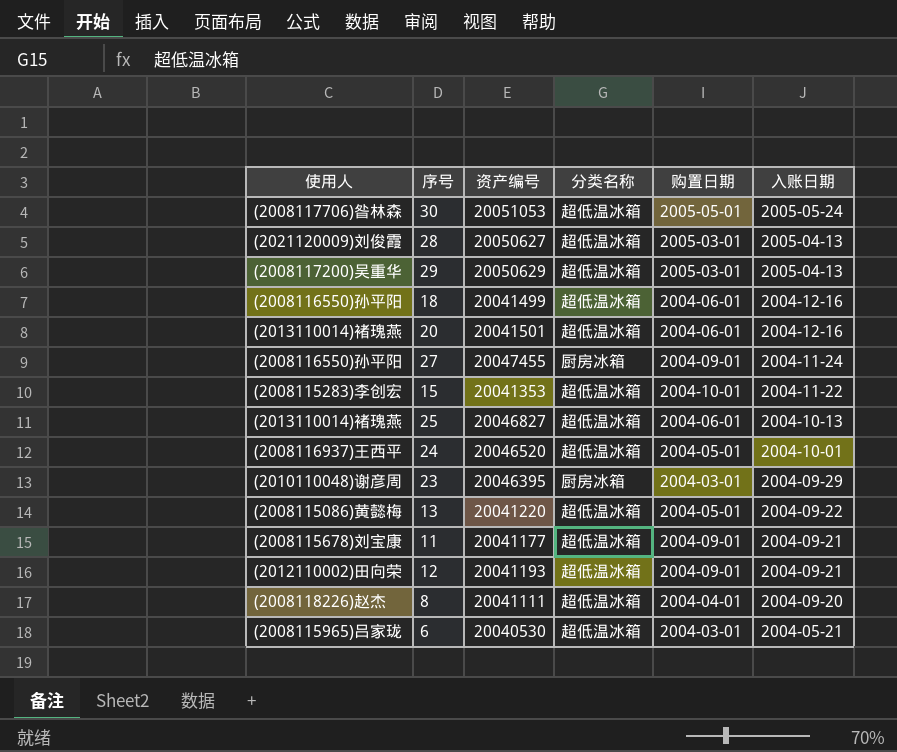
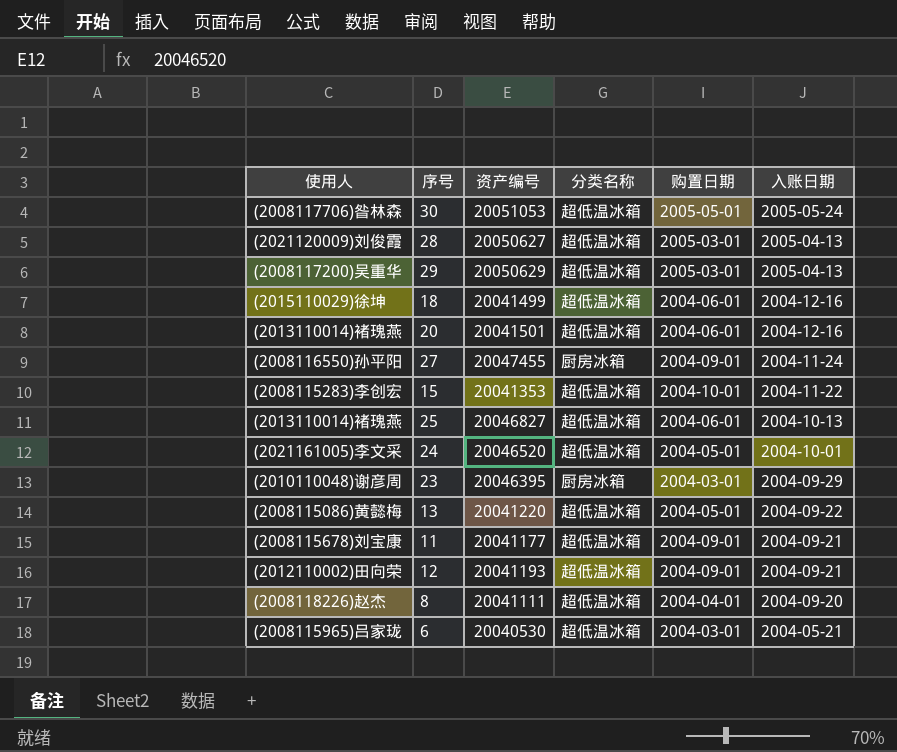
18 | 使用人: (2008116550)孙平阳 -> (2015110029)徐坤
24 | 使用人: (2008116937)王西平 -> (2021161005)李文采

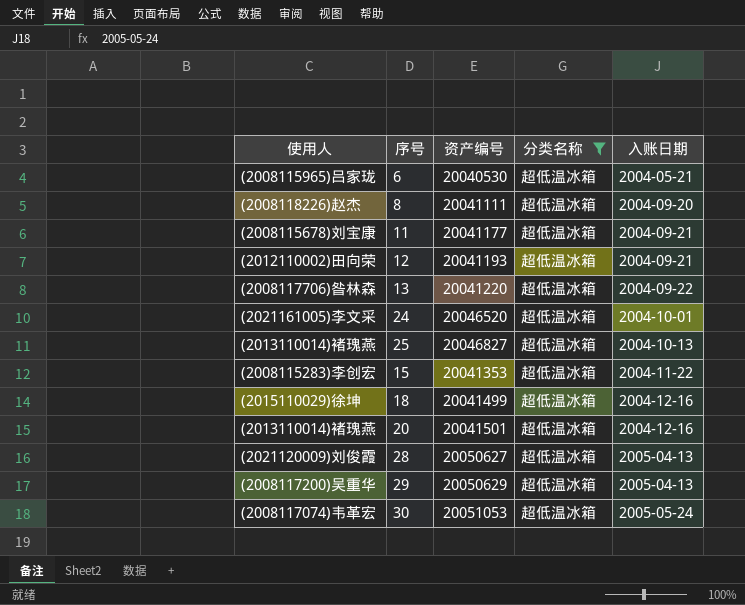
filter: none -> 分类名称 = 超低温冰箱
row order: 入账日期 descending -> 入账日期 ascending
column 购置日期 | position: 5 -> none
13 | 使用人: (2008115086)黄懿梅 -> (2008117706)昝林森
30 | 使用人: (2008117706)昝林森 -> (2008117074)韦革宏

